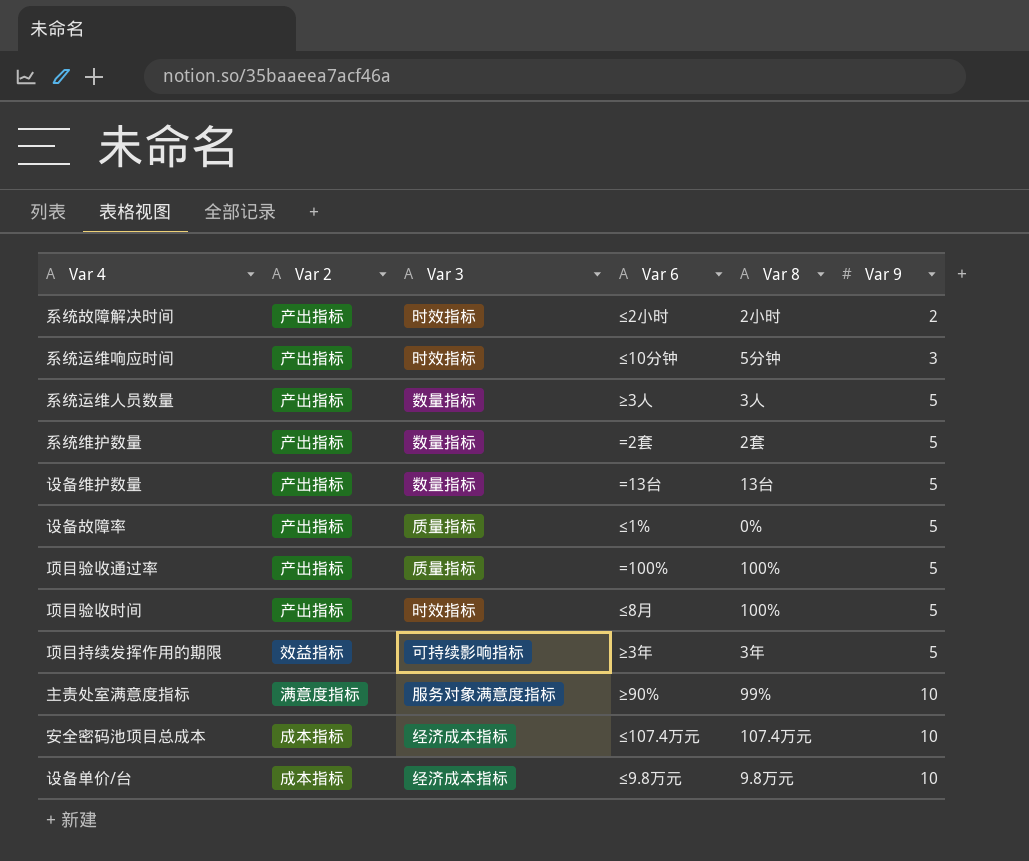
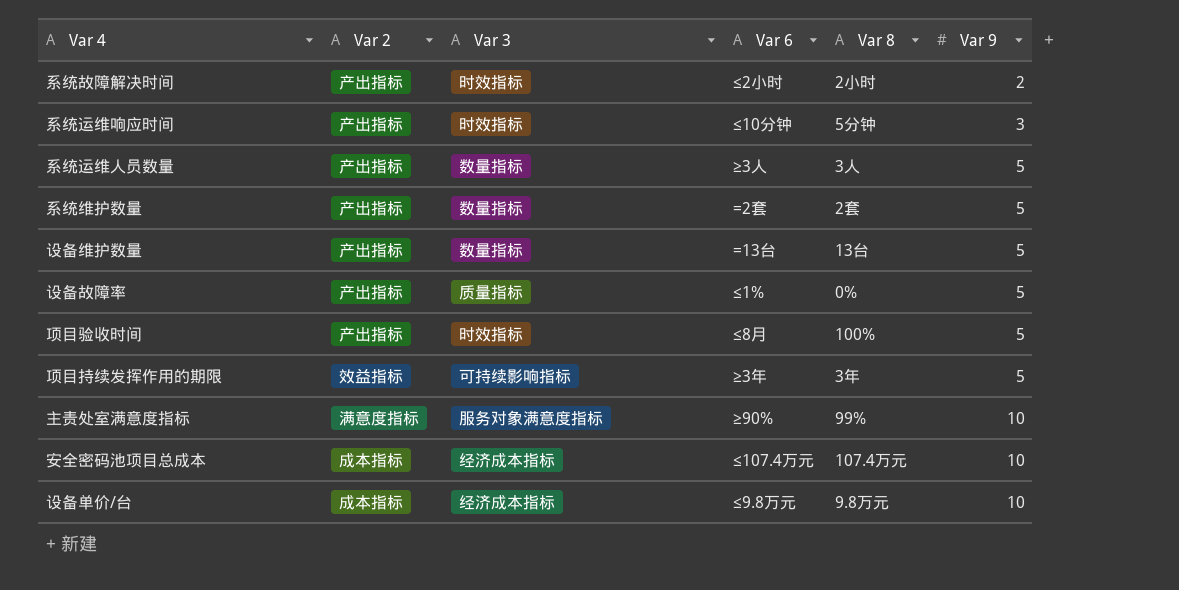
row 项目验收通过率: 产出指标 | 质量指标 | =100% | 100% | 5 -> none

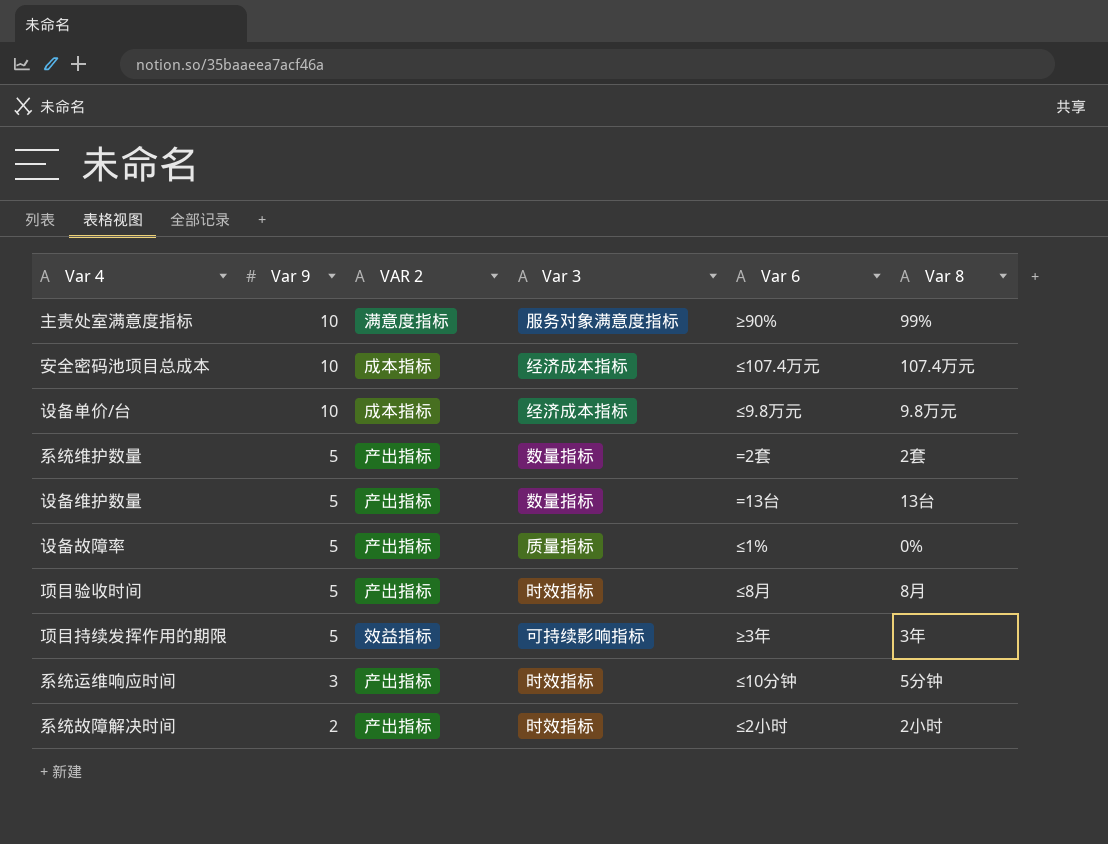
row order: Var 9 ascending -> Var 9 descending
column Var 9 | position: 6 -> 2
column name: Var 2 -> VAR 2
row 系统运维人员数量: 产出指标 | 数量指标 | ≥3人 | 3人 | 5 -> none
项目验收时间 | Var 8: 100% -> 8月

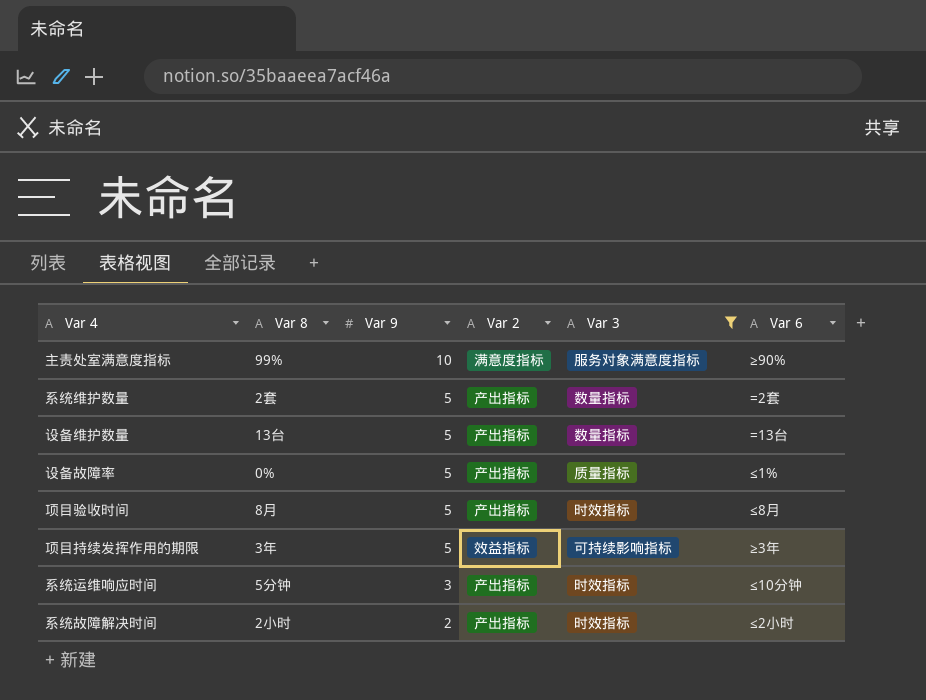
filter: none -> Var 3 != 经济成本指标
column Var 8 | position: 6 -> 2
column name: VAR 2 -> Var 2

